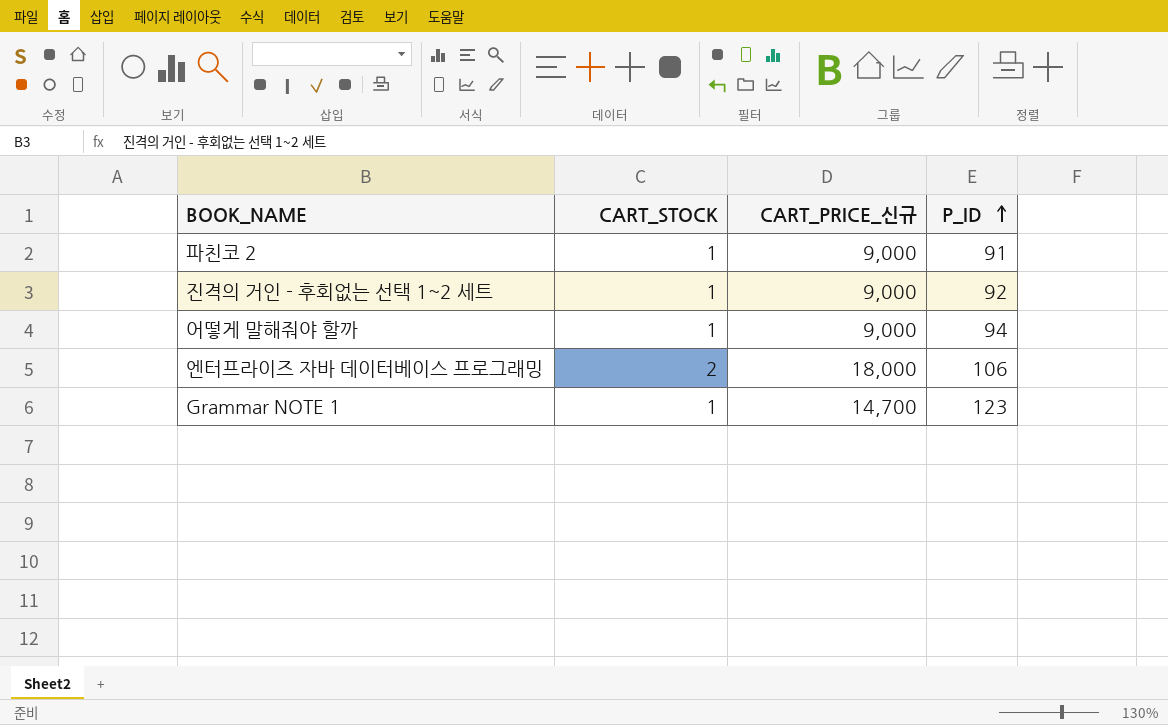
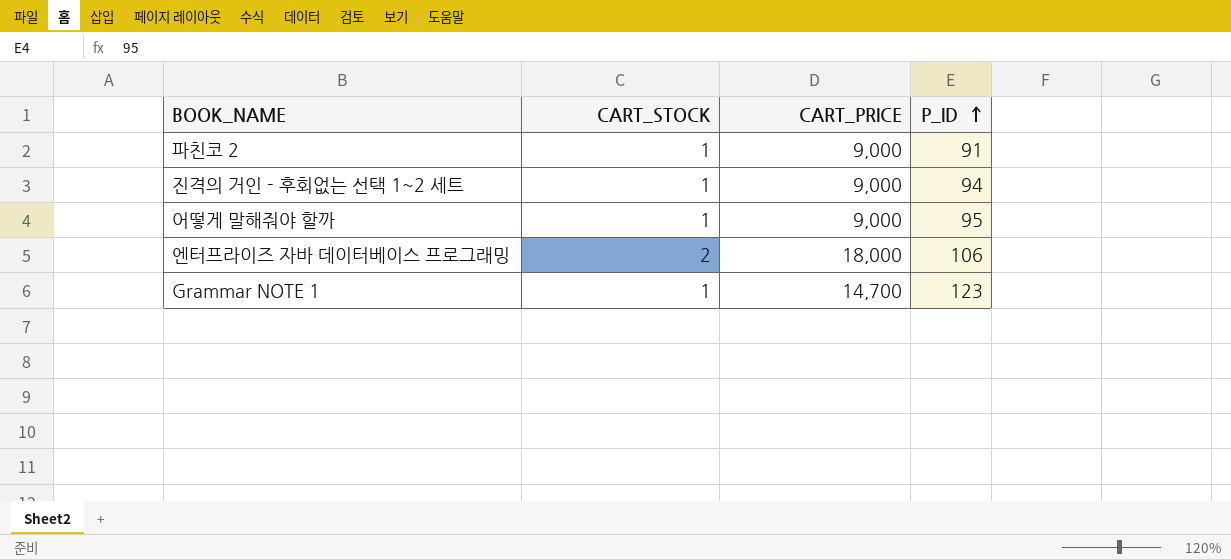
column name: CART_PRICE_신규 -> CART_PRICE
진격의 거인 - 후회없는 선택 1~2 세트 | P_ID: 92 -> 94
어떻게 말해줘야 할까 | P_ID: 94 -> 95

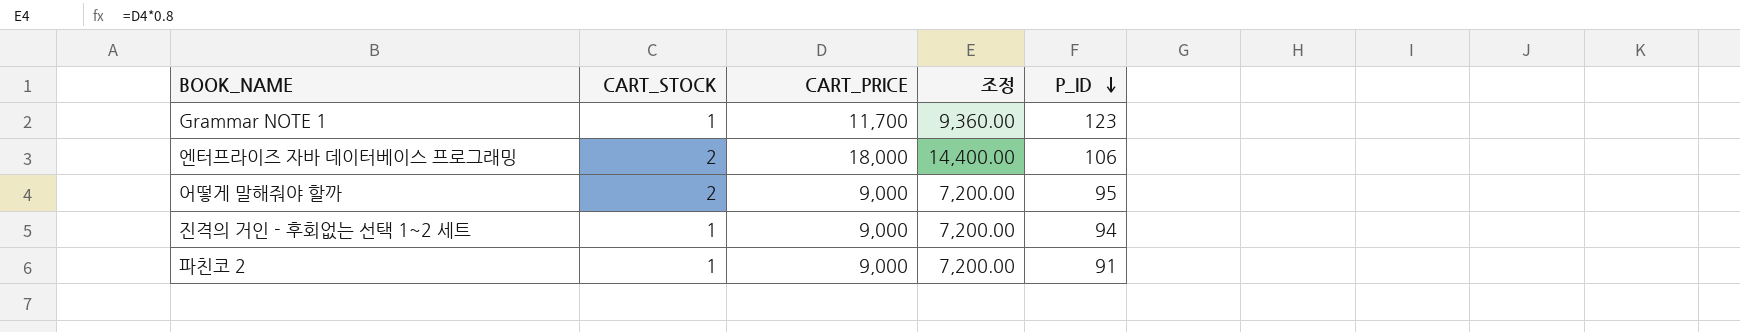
row order: P_ID ascending -> P_ID descending
column 조정 | formula: none -> [CART_PRICE] * 0.8
Grammar NOTE 1 | CART_PRICE: 14,700 -> 11,700
어떻게 말해줘야 할까 | CART_STOCK: 1 -> 2

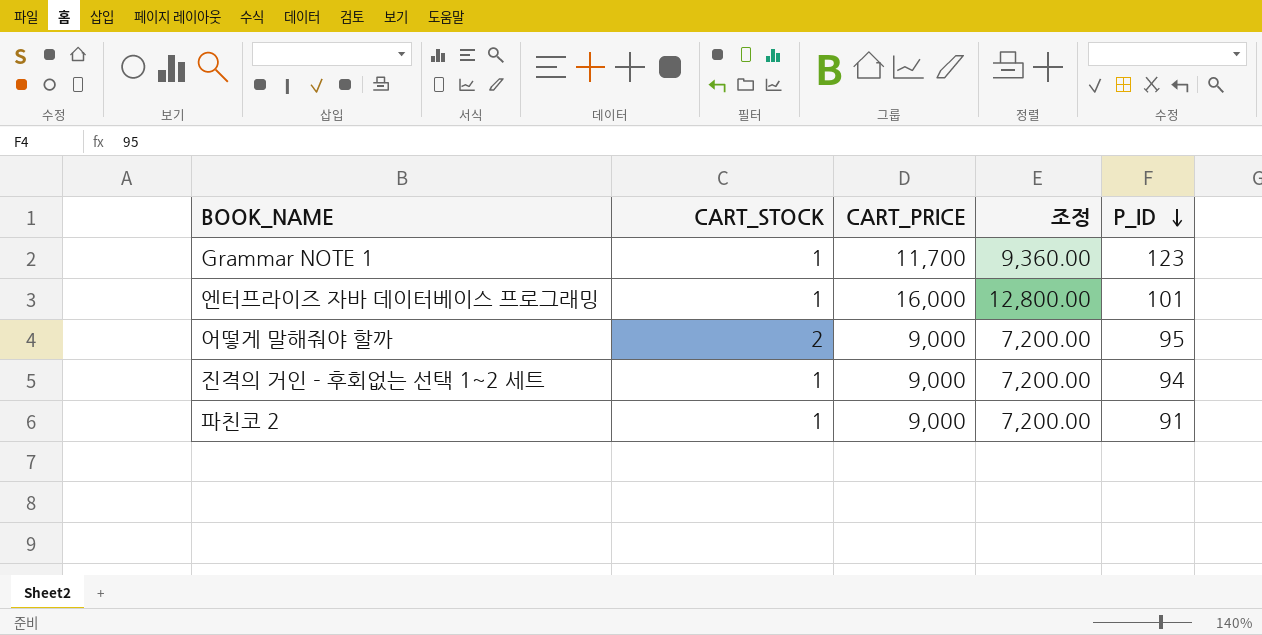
엔터프라이즈 자바 데이터베이스 프로그래밍 | CART_STOCK: 2 -> 1
엔터프라이즈 자바 데이터베이스 프로그래밍 | CART_PRICE: 18,000 -> 16,000
엔터프라이즈 자바 데이터베이스 프로그래밍 | 조정: 14,400.00 -> 12,800.00
엔터프라이즈 자바 데이터베이스 프로그래밍 | P_ID: 106 -> 101

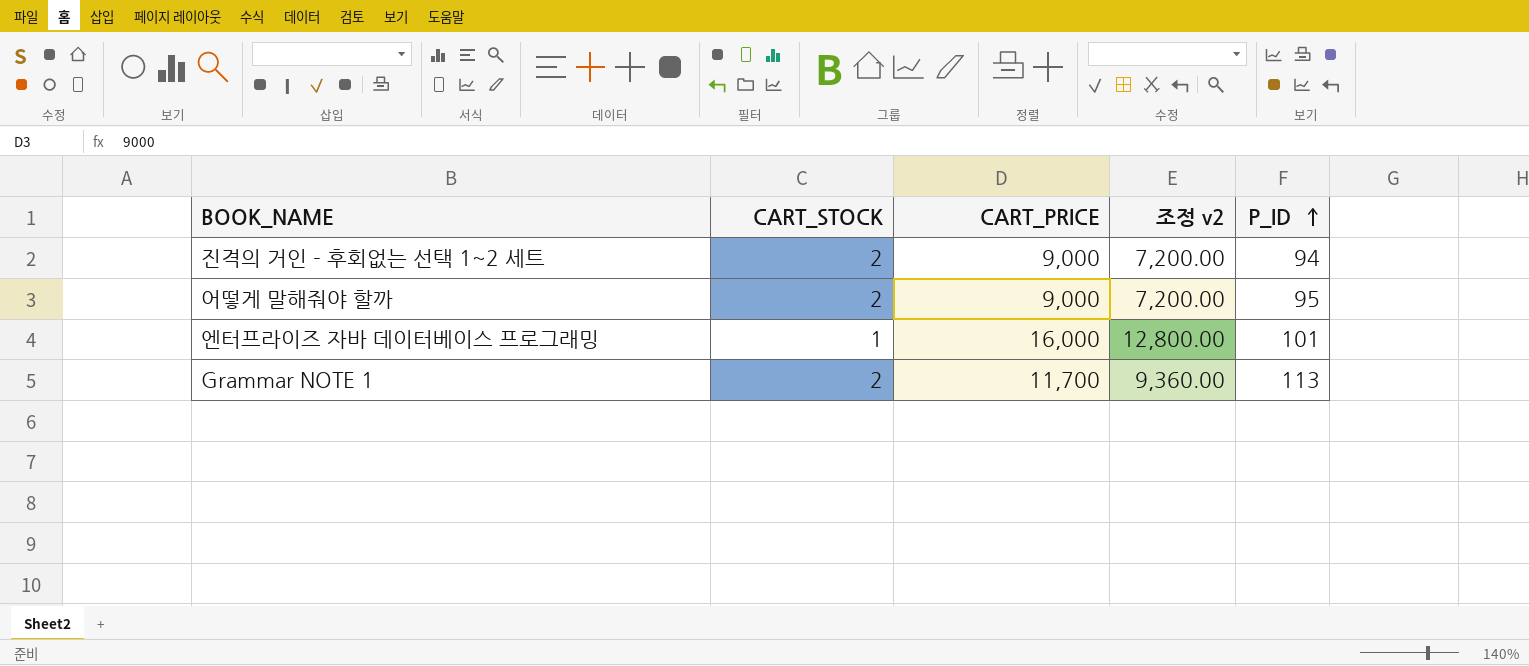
row order: P_ID descending -> P_ID ascending
column name: 조정 -> 조정 v2
row 파친코 2: 1 | 9,000 | 7,200.00 | 91 -> none
진격의 거인 - 후회없는 선택 1~2 세트 | CART_STOCK: 1 -> 2
Grammar NOTE 1 | CART_STOCK: 1 -> 2
Grammar NOTE 1 | P_ID: 123 -> 113

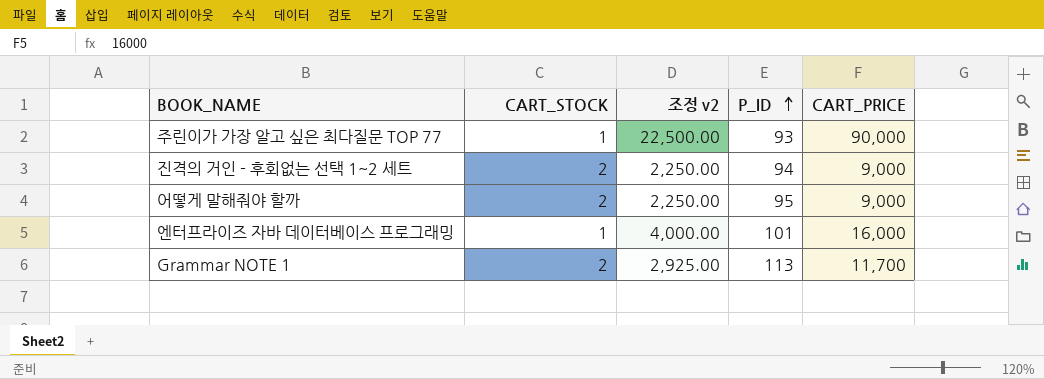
column 조정 v2 | formula: [CART_PRICE] * 0.8 -> [CART_PRICE] * 0.25
column CART_PRICE | position: 3 -> 5
row 주린이가 가장 알고 싶은 최다질문 TOP 77: none -> 1 | 22,500.00 | 93 | 90,000

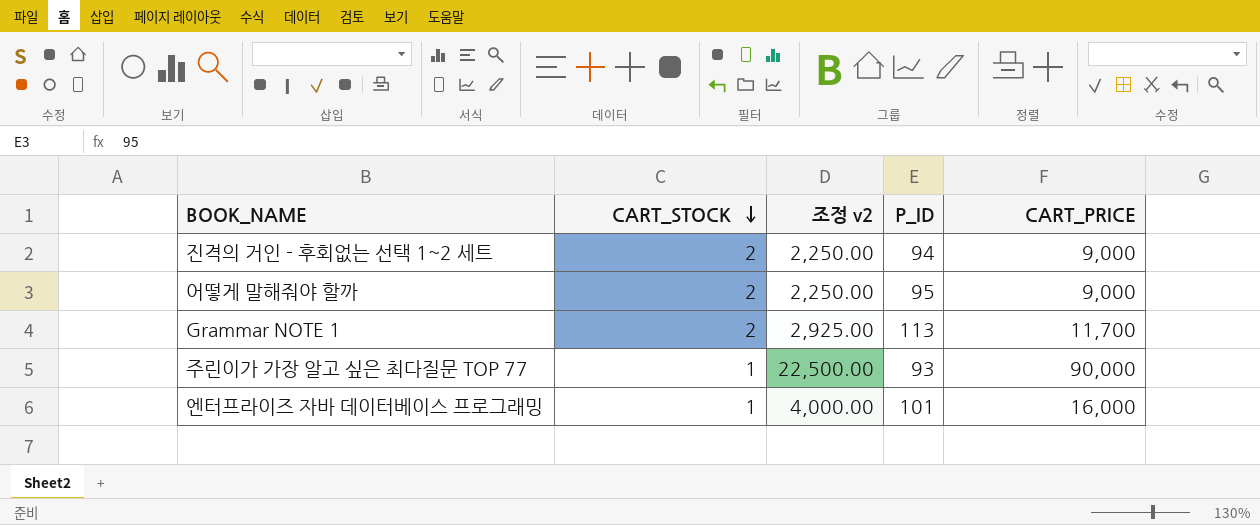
row order: P_ID ascending -> CART_STOCK descending

